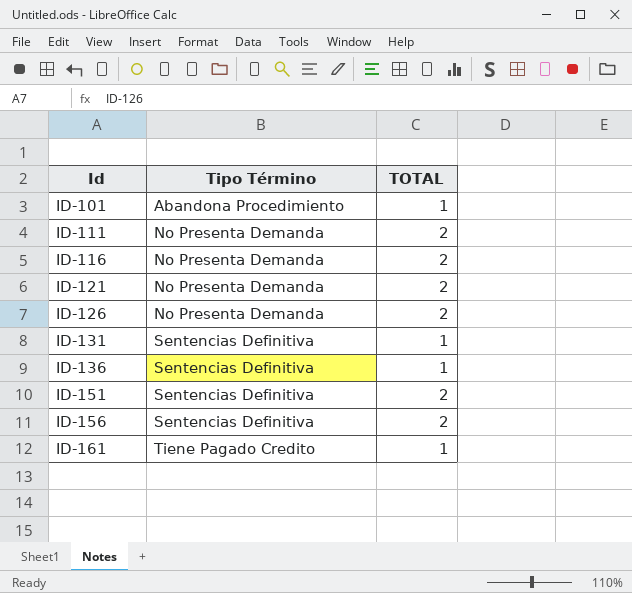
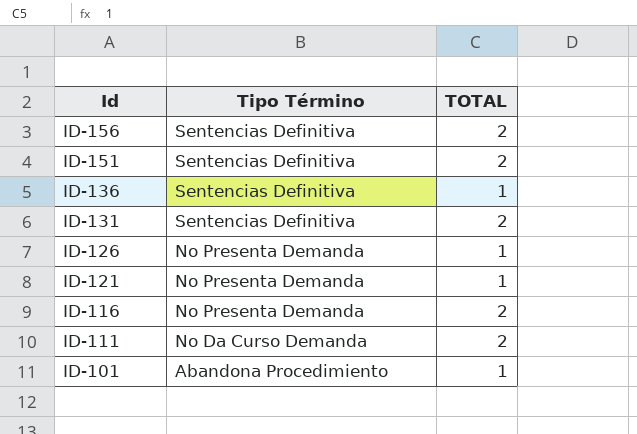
row order: Id ascending -> Id descending
row ID-161: Tiene Pagado Credito | 1 -> none
ID-131 | TOTAL: 1 -> 2
ID-126 | TOTAL: 2 -> 1
ID-121 | TOTAL: 2 -> 1
ID-111 | Tipo Término: No Presenta Demanda -> No Da Curso Demanda

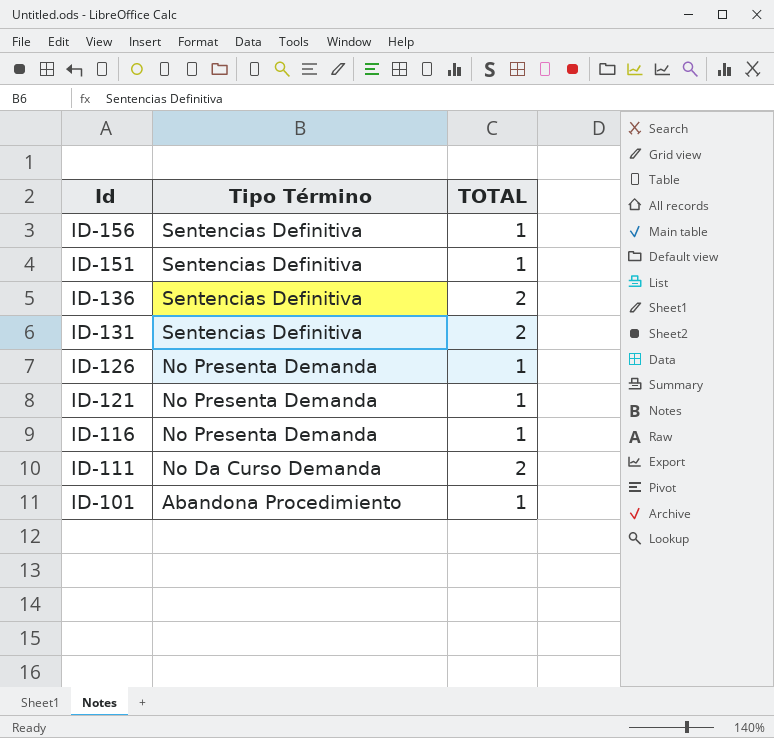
ID-156 | TOTAL: 2 -> 1
ID-151 | TOTAL: 2 -> 1
ID-136 | TOTAL: 1 -> 2
ID-116 | TOTAL: 2 -> 1

